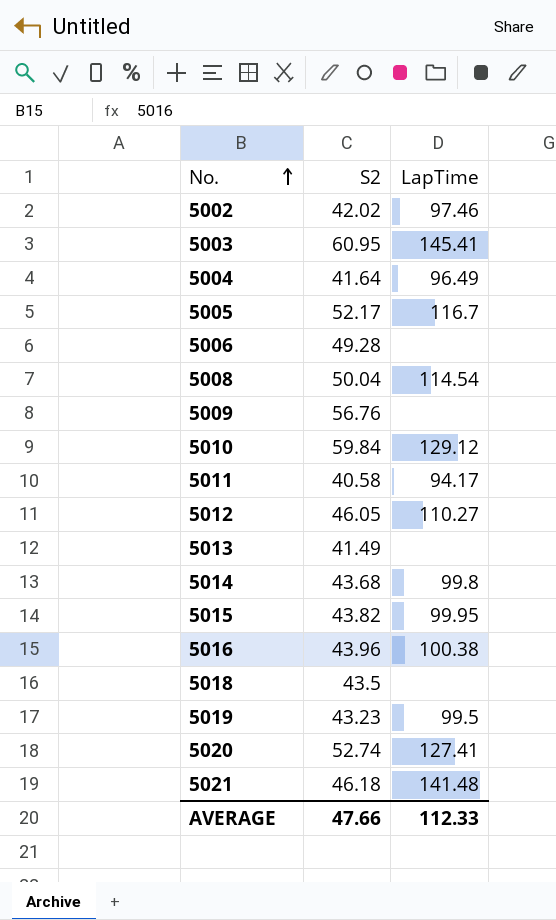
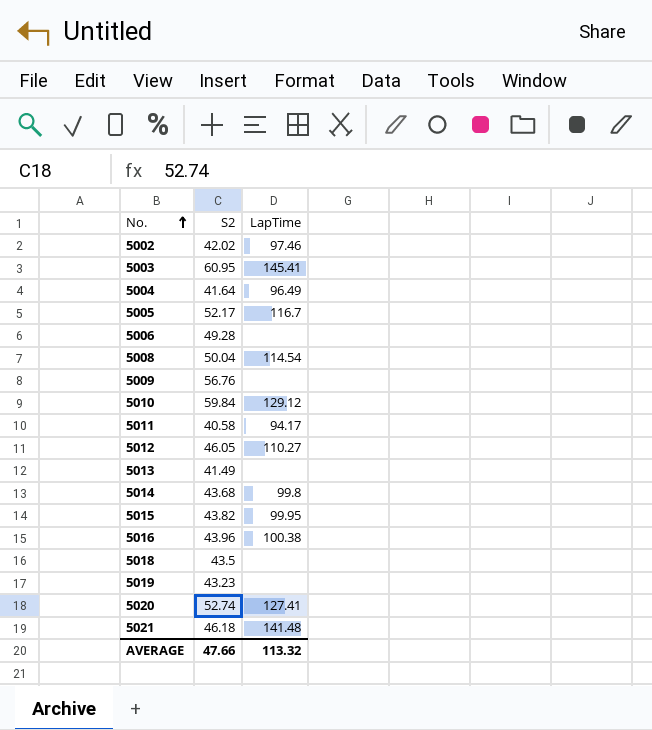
5019 | LapTime: 99.5 -> none
AVERAGE | LapTime: 112.33 -> 113.32

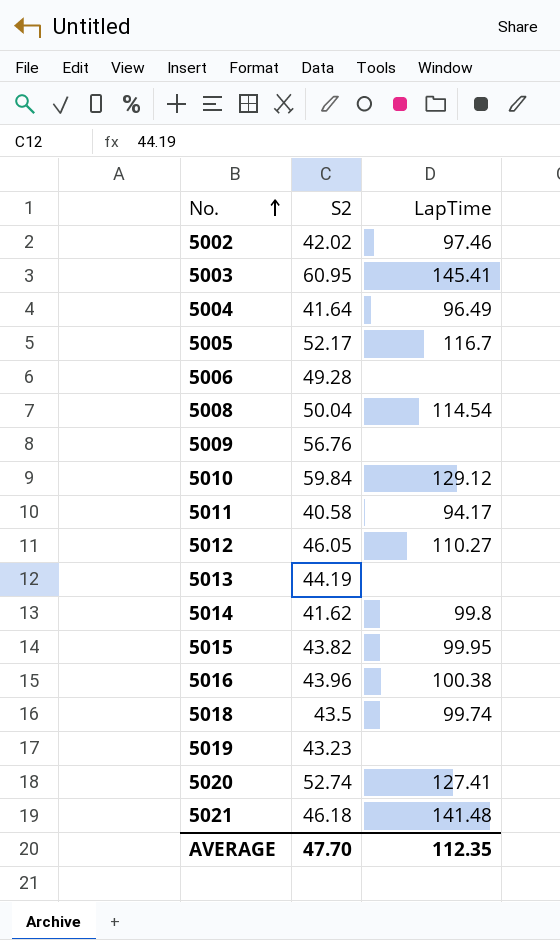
5013 | S2: 41.49 -> 44.19
5014 | S2: 43.68 -> 41.62
5018 | LapTime: none -> 99.74
AVERAGE | S2: 47.66 -> 47.70
AVERAGE | LapTime: 113.32 -> 112.35

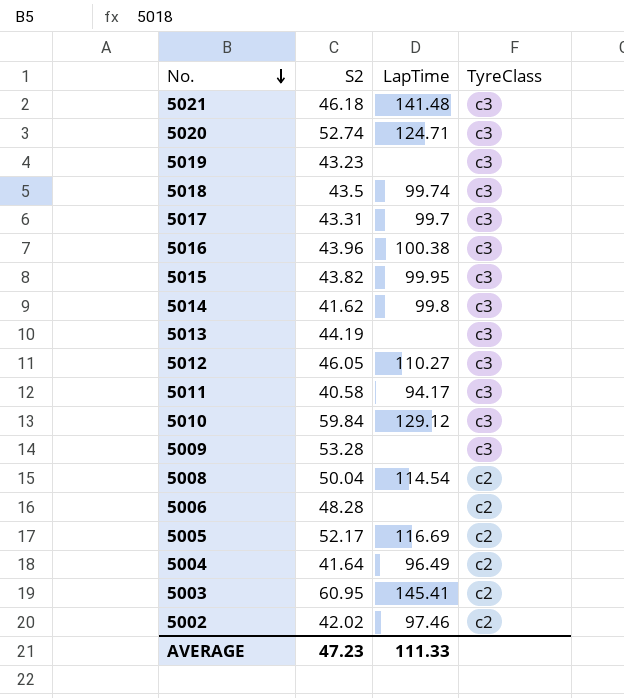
row order: No. ascending -> No. descending
column TyreClass | position: none -> 4
5020 | LapTime: 127.41 -> 124.71
row 5017: none -> 43.31 | 99.7 | c3
5009 | S2: 56.76 -> 53.28
5006 | S2: 49.28 -> 48.28
5005 | LapTime: 116.7 -> 116.69
AVERAGE | S2: 47.70 -> 47.23
AVERAGE | LapTime: 112.35 -> 111.33

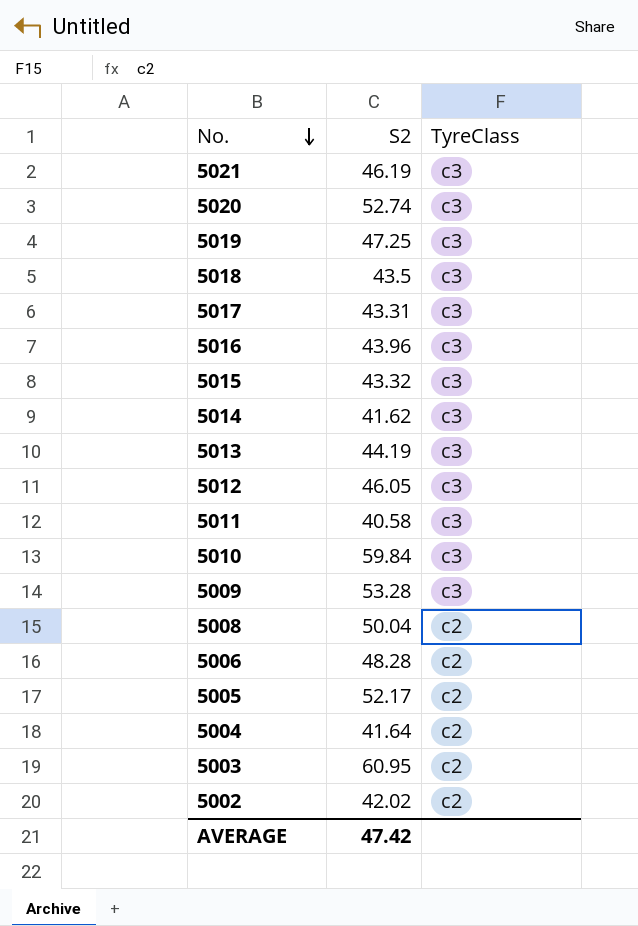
column LapTime | position: 3 -> none
5021 | S2: 46.18 -> 46.19
5019 | S2: 43.23 -> 47.25
5015 | S2: 43.82 -> 43.32
AVERAGE | S2: 47.23 -> 47.42

